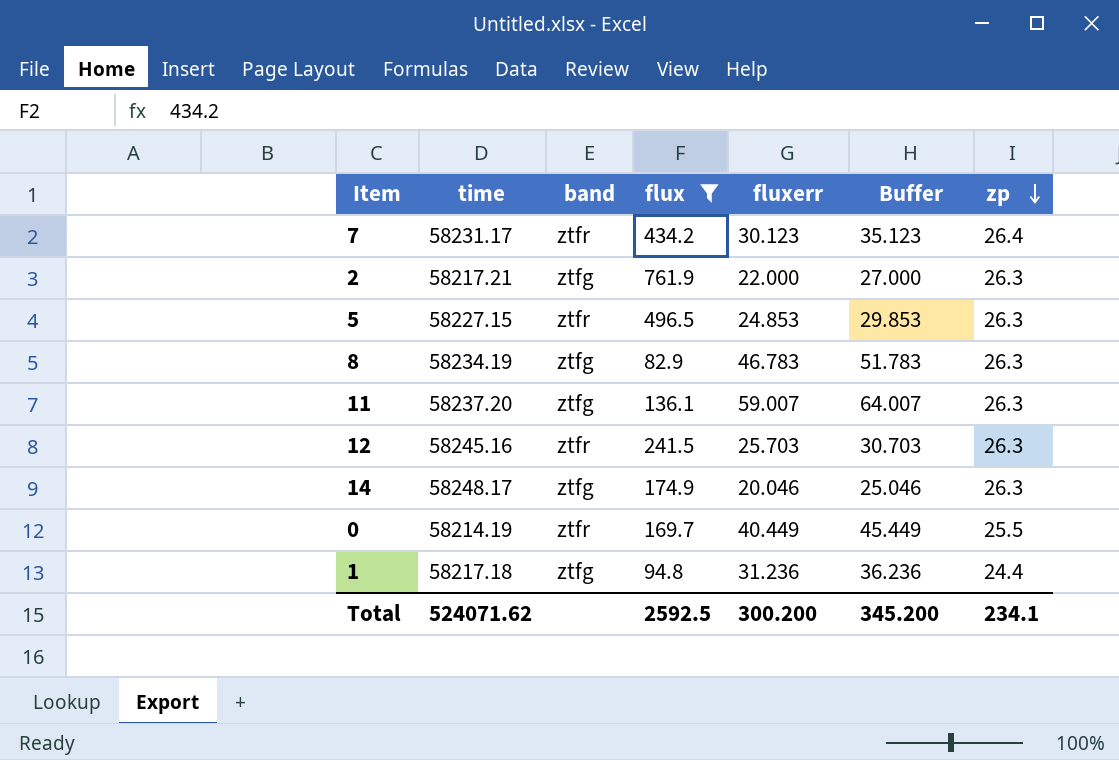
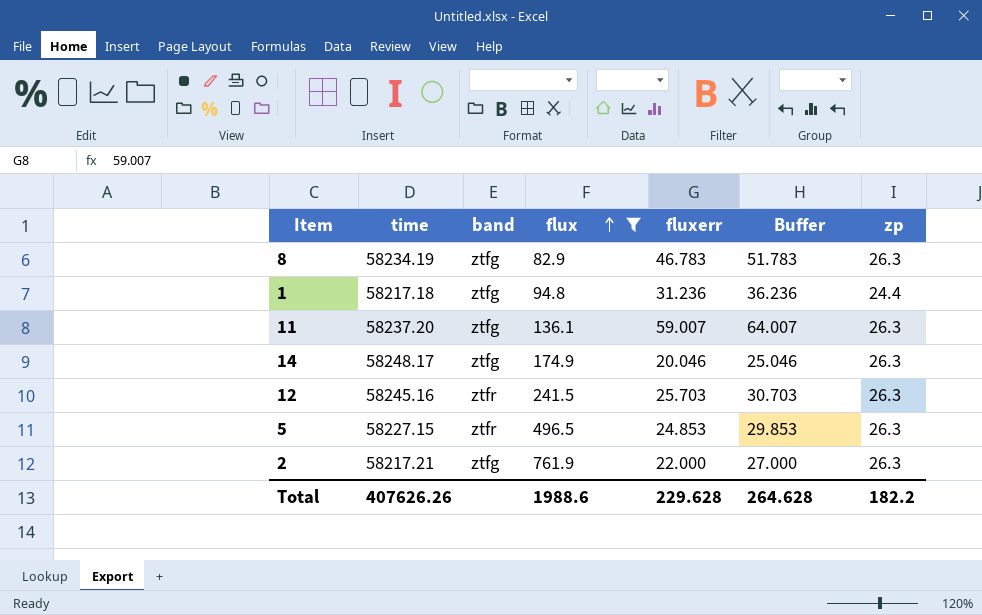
row order: zp descending -> flux ascending
row 7: 58231.17 | ztfr | 434.2 | 30.123 | 35.123 | 26.4 -> none
row 0: 58214.19 | ztfr | 169.7 | 40.449 | 45.449 | 25.5 -> none
Total | time: 524071.62 -> 407626.26
Total | flux: 2592.5 -> 1988.6
Total | fluxerr: 300.200 -> 229.628
Total | Buffer: 345.200 -> 264.628
Total | zp: 234.1 -> 182.2

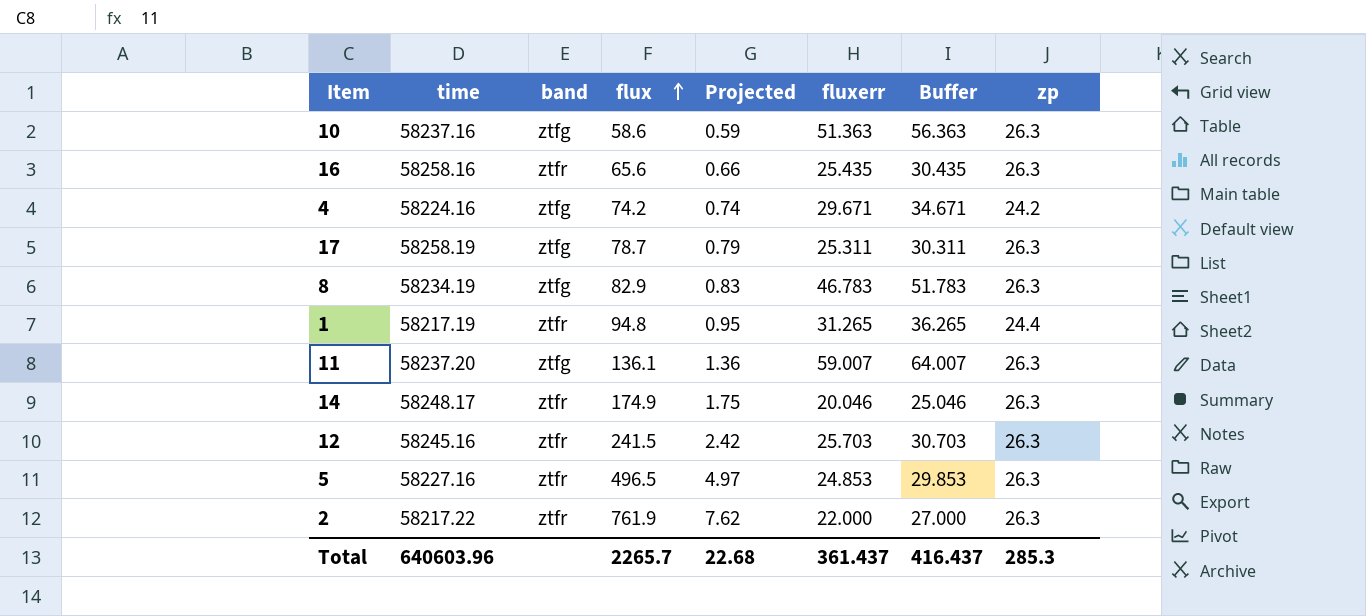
filter: flux >= 82.9 -> none
column Projected | formula: none -> [flux] * 0.01
1 | time: 58217.18 -> 58217.19
1 | band: ztfg -> ztfr
1 | fluxerr: 31.236 -> 31.265
1 | Buffer: 36.236 -> 36.265
14 | band: ztfg -> ztfr
5 | time: 58227.15 -> 58227.16
2 | time: 58217.21 -> 58217.22
2 | band: ztfg -> ztfr
Total | time: 407626.26 -> 640603.96
Total | flux: 1988.6 -> 2265.7
Total | fluxerr: 229.628 -> 361.437
Total | Buffer: 264.628 -> 416.437
Total | zp: 182.2 -> 285.3

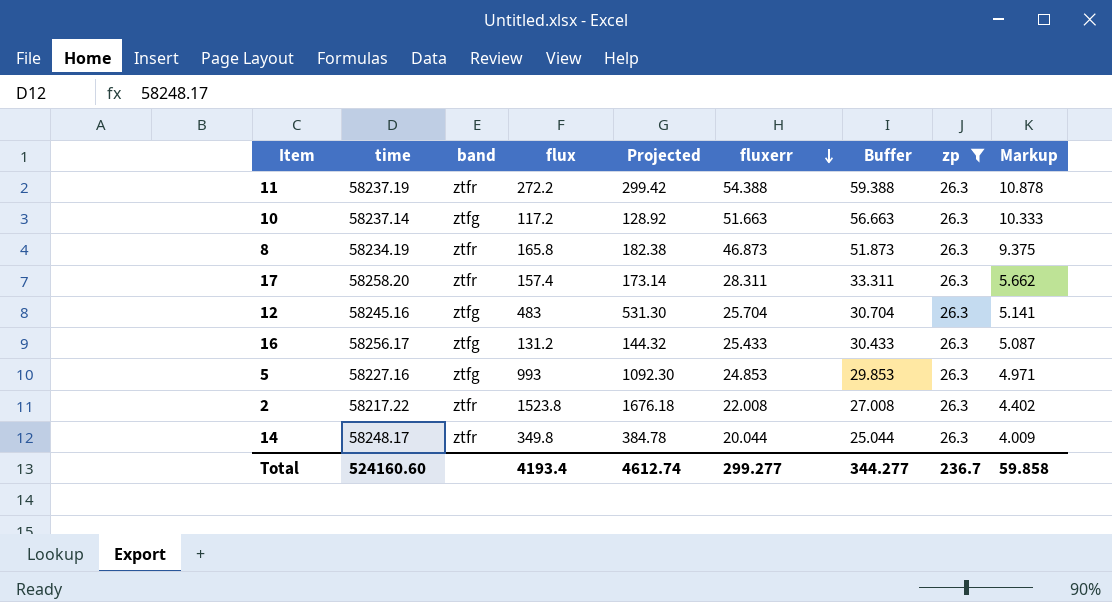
filter: none -> zp = 26.3
row order: flux ascending -> fluxerr descending
column Projected | formula: [flux] * 0.01 -> [flux] * 1.1
column Markup | formula: none -> [fluxerr] * 0.2
11 | time: 58237.20 -> 58237.19
11 | band: ztfg -> ztfr
11 | flux: 136.1 -> 272.2
11 | fluxerr: 59.007 -> 54.388
11 | Buffer: 64.007 -> 59.388
10 | time: 58237.16 -> 58237.14
10 | flux: 58.6 -> 117.2
10 | fluxerr: 51.363 -> 51.663
10 | Buffer: 56.363 -> 56.663
8 | band: ztfg -> ztfr
8 | flux: 82.9 -> 165.8
8 | fluxerr: 46.783 -> 46.873
8 | Buffer: 51.783 -> 51.873
17 | time: 58258.19 -> 58258.20
17 | band: ztfg -> ztfr
17 | flux: 78.7 -> 157.4
17 | fluxerr: 25.311 -> 28.311
17 | Buffer: 30.311 -> 33.311
12 | band: ztfr -> ztfg
12 | flux: 241.5 -> 483
12 | fluxerr: 25.703 -> 25.704
12 | Buffer: 30.703 -> 30.704
16 | time: 58258.16 -> 58256.17
16 | band: ztfr -> ztfg
16 | flux: 65.6 -> 131.2
16 | fluxerr: 25.435 -> 25.433
16 | Buffer: 30.435 -> 30.433
5 | band: ztfr -> ztfg
5 | flux: 496.5 -> 993
2 | flux: 761.9 -> 1523.8
2 | fluxerr: 22.000 -> 22.008
2 | Buffer: 27.000 -> 27.008
14 | flux: 174.9 -> 349.8
14 | fluxerr: 20.046 -> 20.044
14 | Buffer: 25.046 -> 25.044
Total | time: 640603.96 -> 524160.60
Total | flux: 2265.7 -> 4193.4
Total | Projected: 22.68 -> 4612.74
Total | fluxerr: 361.437 -> 299.277
Total | Buffer: 416.437 -> 344.277
Total | zp: 285.3 -> 236.7

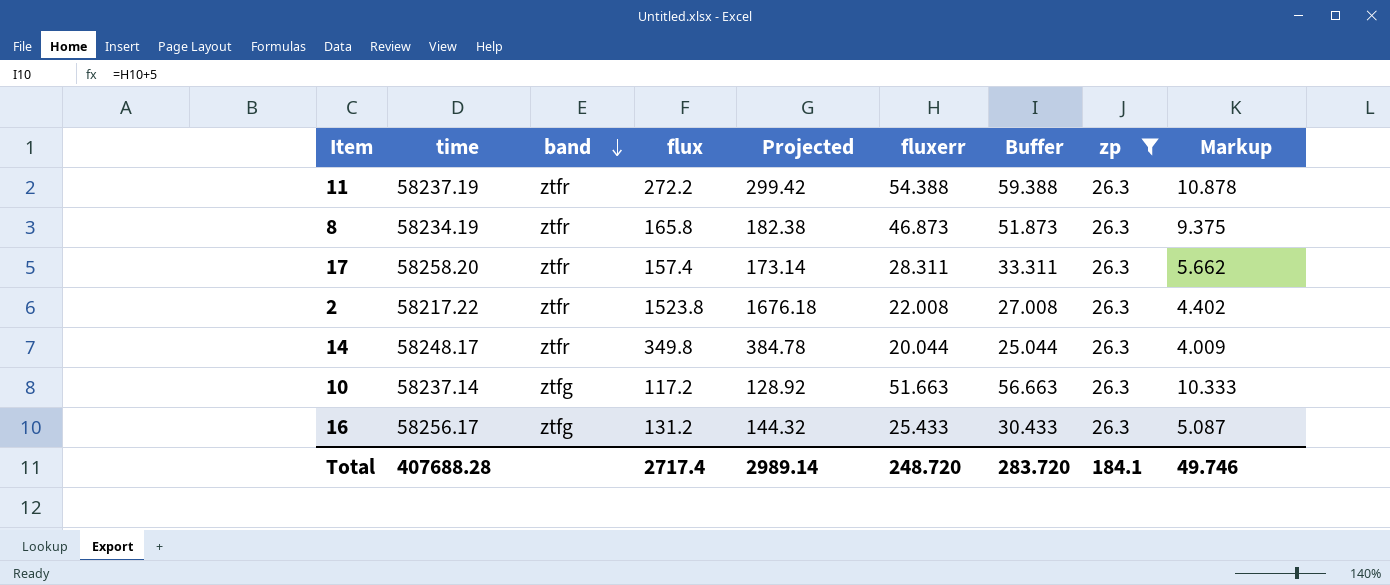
row order: fluxerr descending -> band descending
row 12: 58245.16 | ztfg | 483 | 531.30 | 25.704 | 30.704 | 26.3 | 5.141 -> none
row 5: 58227.16 | ztfg | 993 | 1092.30 | 24.853 | 29.853 | 26.3 | 4.971 -> none
Total | time: 524160.60 -> 407688.28
Total | flux: 4193.4 -> 2717.4
Total | Projected: 4612.74 -> 2989.14
Total | fluxerr: 299.277 -> 248.720
Total | Buffer: 344.277 -> 283.720
Total | zp: 236.7 -> 184.1
Total | Markup: 59.858 -> 49.746

